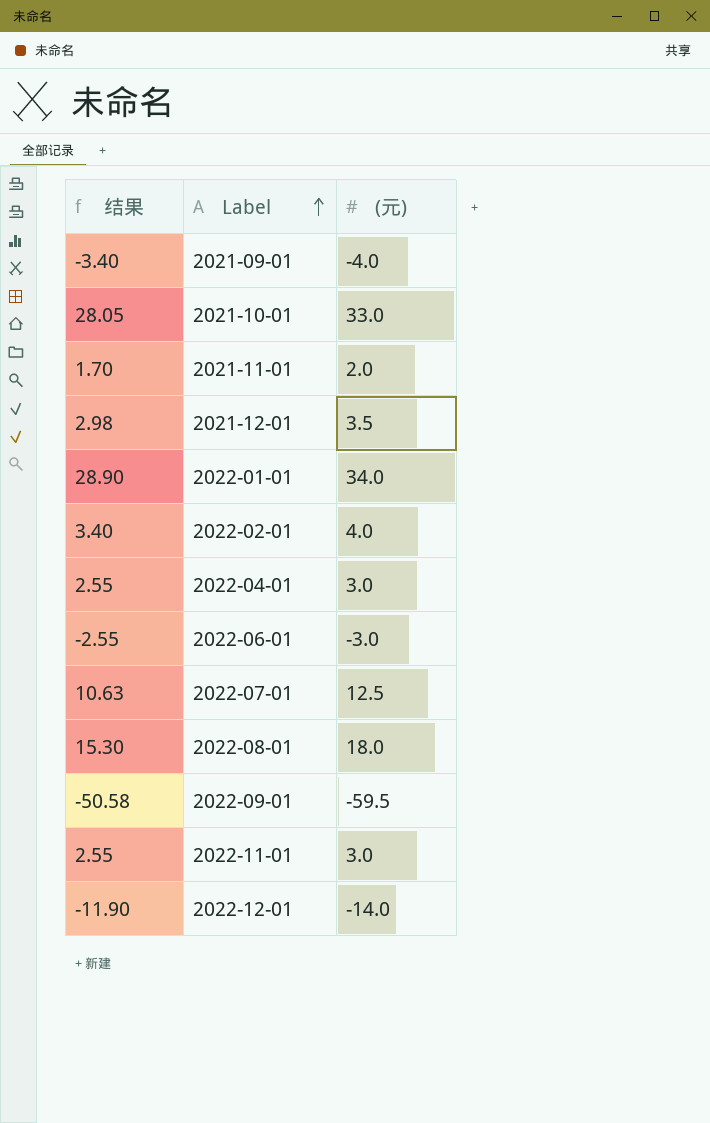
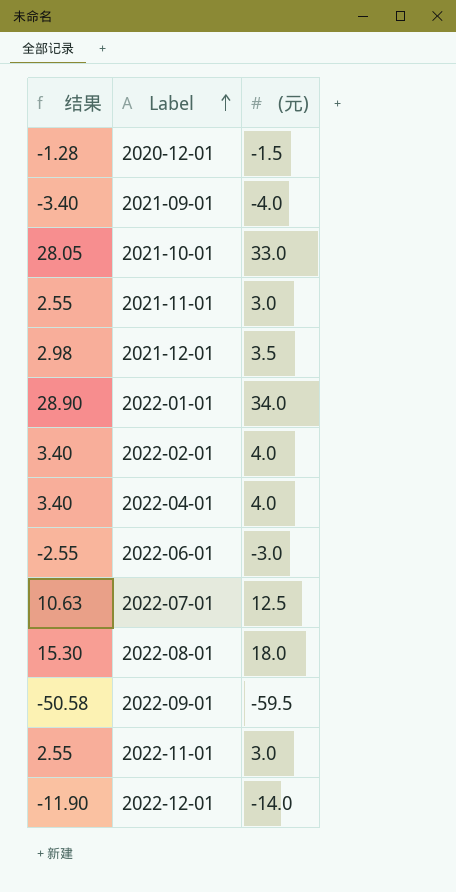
row 2020-12-01: none -> -1.28 | -1.5
2021-11-01 | 结果: 1.70 -> 2.55
2021-11-01 | (元): 2.0 -> 3.0
2022-04-01 | 结果: 2.55 -> 3.40
2022-04-01 | (元): 3.0 -> 4.0

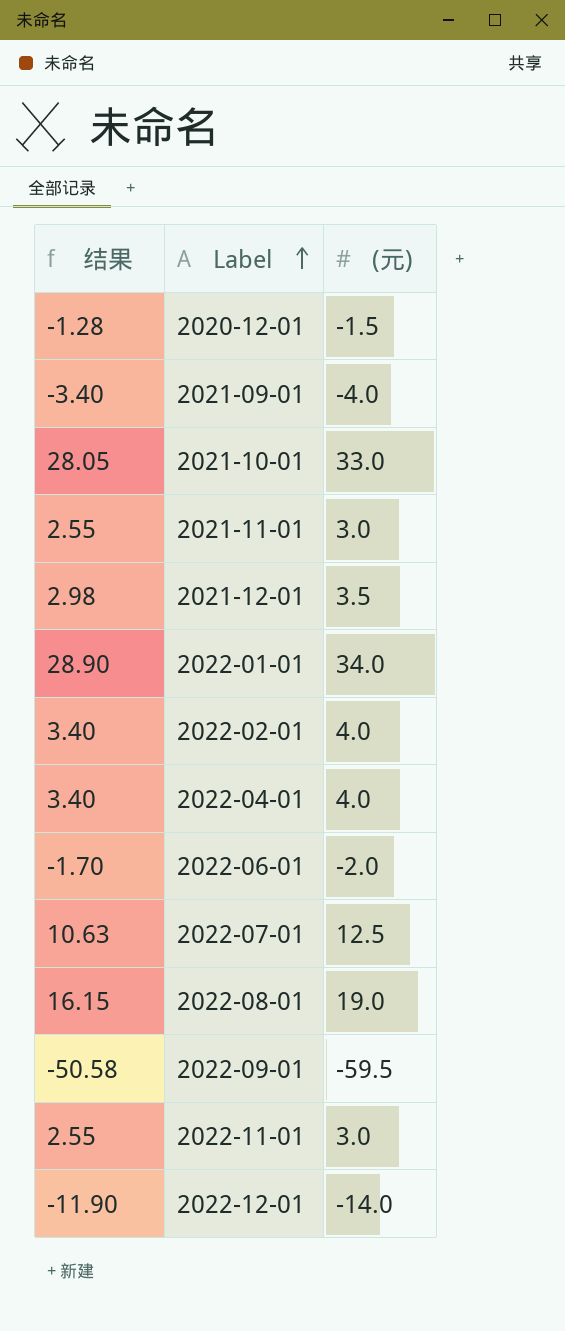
2022-06-01 | 结果: -2.55 -> -1.70
2022-06-01 | (元): -3.0 -> -2.0
2022-08-01 | 结果: 15.30 -> 16.15
2022-08-01 | (元): 18.0 -> 19.0

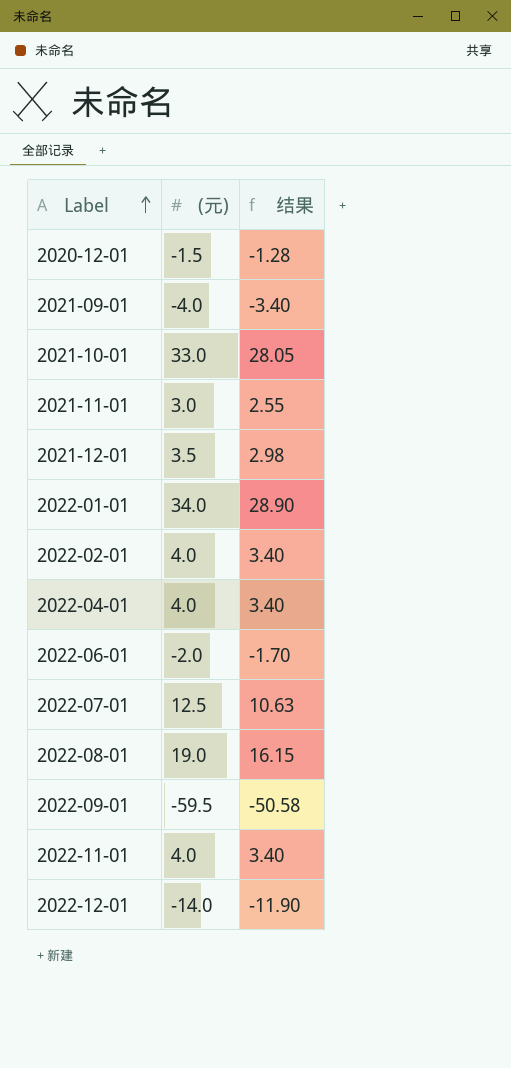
column 结果 | position: 1 -> 3
2022-11-01 | (元): 3.0 -> 4.0
2022-11-01 | 结果: 2.55 -> 3.40

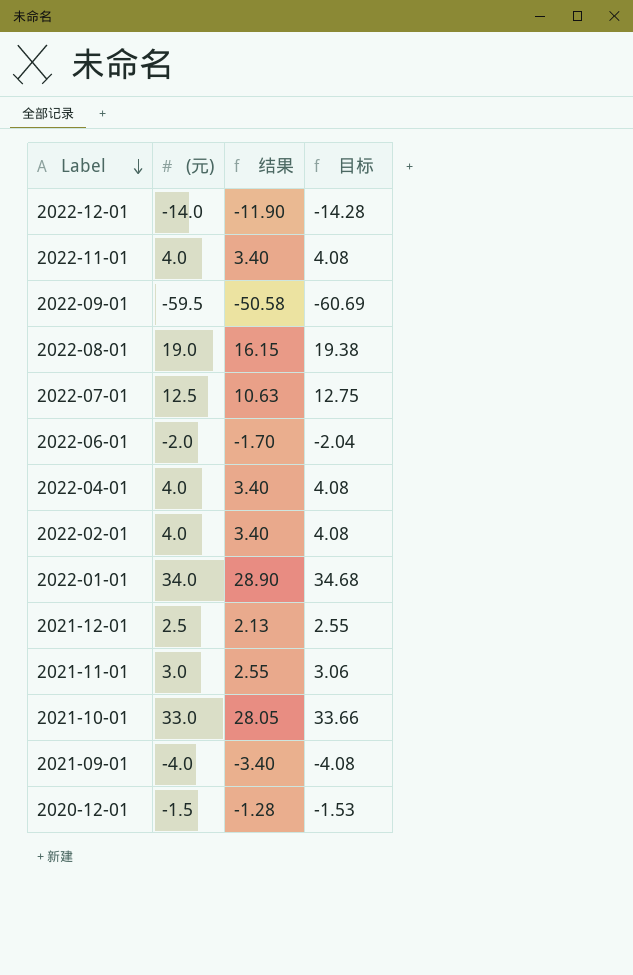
row order: Label ascending -> Label descending
column 目标 | formula: none -> [(元)] * 1.02
2021-12-01 | (元): 3.5 -> 2.5
2021-12-01 | 结果: 2.98 -> 2.13

